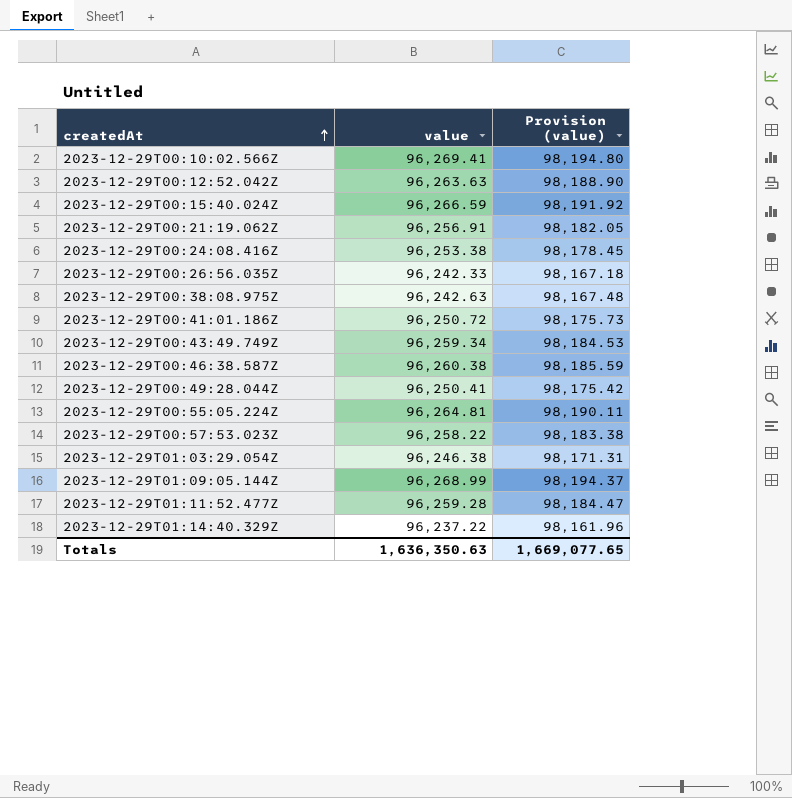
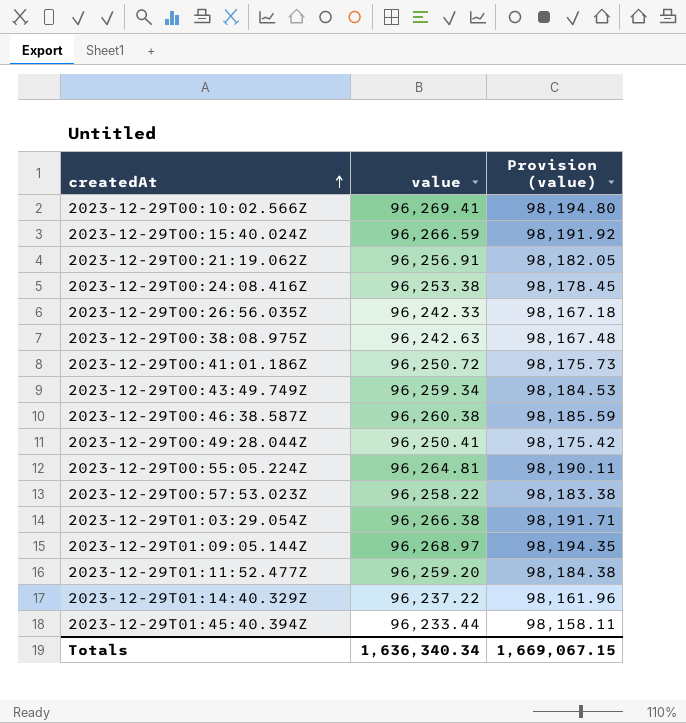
row 2023-12-29T00:12:52.042Z: 96,263.63 | 98,188.90 -> none
2023-12-29T01:03:29.054Z | value: 96,246.38 -> 96,266.38
2023-12-29T01:03:29.054Z | Provision (value): 98,171.31 -> 98,191.71
2023-12-29T01:09:05.144Z | value: 96,268.99 -> 96,268.97
2023-12-29T01:09:05.144Z | Provision (value): 98,194.37 -> 98,194.35
2023-12-29T01:11:52.477Z | value: 96,259.28 -> 96,259.20
2023-12-29T01:11:52.477Z | Provision (value): 98,184.47 -> 98,184.38
row 2023-12-29T01:45:40.394Z: none -> 96,233.44 | 98,158.11
Totals | value: 1,636,350.63 -> 1,636,340.34
Totals | Provision (value): 1,669,077.65 -> 1,669,067.15

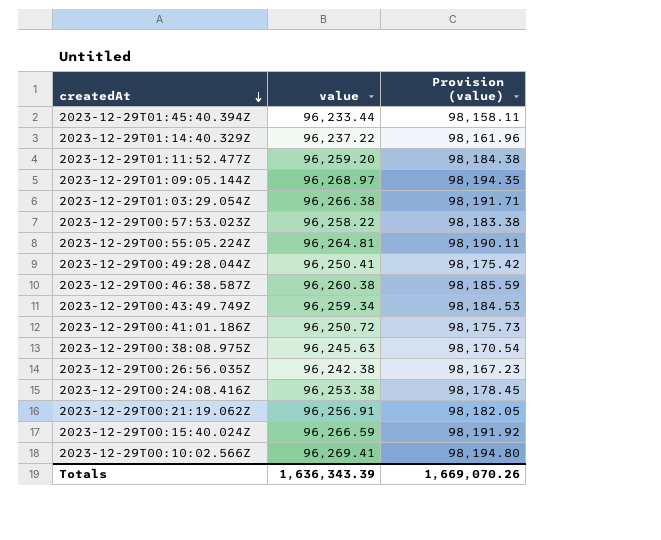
row order: createdAt ascending -> createdAt descending
2023-12-29T00:38:08.975Z | value: 96,242.63 -> 96,245.63
2023-12-29T00:38:08.975Z | Provision (value): 98,167.48 -> 98,170.54
2023-12-29T00:26:56.035Z | value: 96,242.33 -> 96,242.38
2023-12-29T00:26:56.035Z | Provision (value): 98,167.18 -> 98,167.23
Totals | value: 1,636,340.34 -> 1,636,343.39
Totals | Provision (value): 1,669,067.15 -> 1,669,070.26

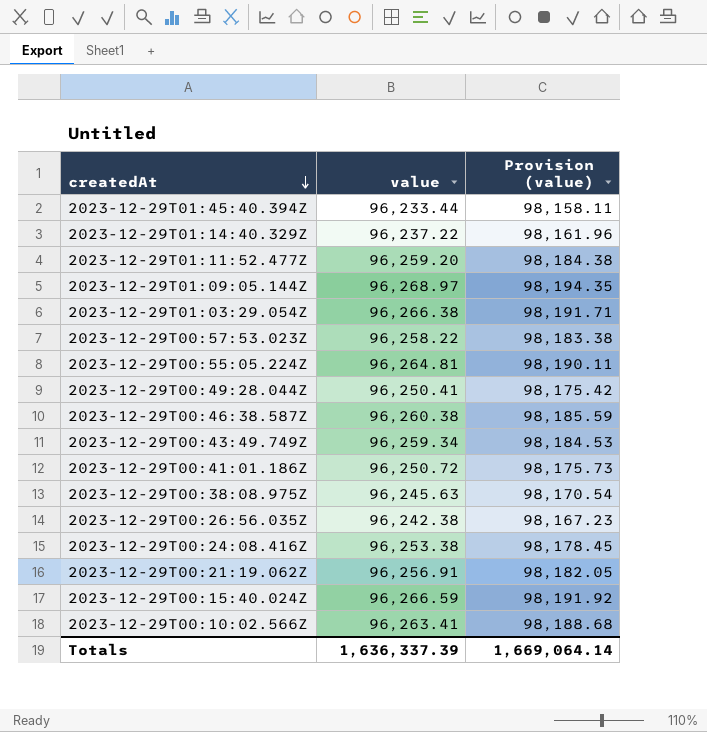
2023-12-29T00:10:02.566Z | value: 96,269.41 -> 96,263.41
2023-12-29T00:10:02.566Z | Provision (value): 98,194.80 -> 98,188.68
Totals | value: 1,636,343.39 -> 1,636,337.39
Totals | Provision (value): 1,669,070.26 -> 1,669,064.14

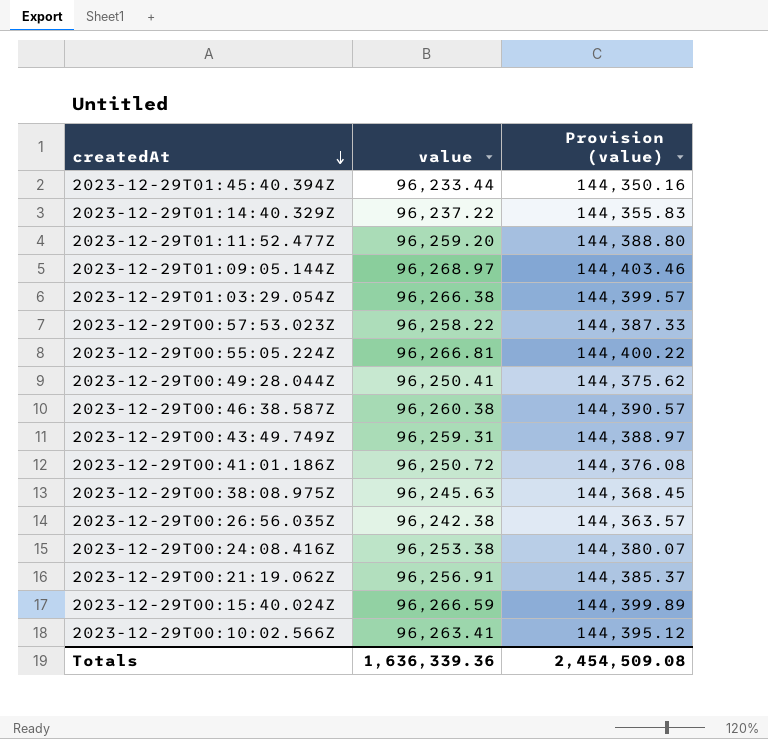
column Provision (value) | formula: [value] * 1.02 -> [value] * 1.5
2023-12-29T00:55:05.224Z | value: 96,264.81 -> 96,266.81
2023-12-29T00:43:49.749Z | value: 96,259.34 -> 96,259.31
Totals | value: 1,636,337.39 -> 1,636,339.36
Totals | Provision (value): 1,669,064.14 -> 2,454,509.08

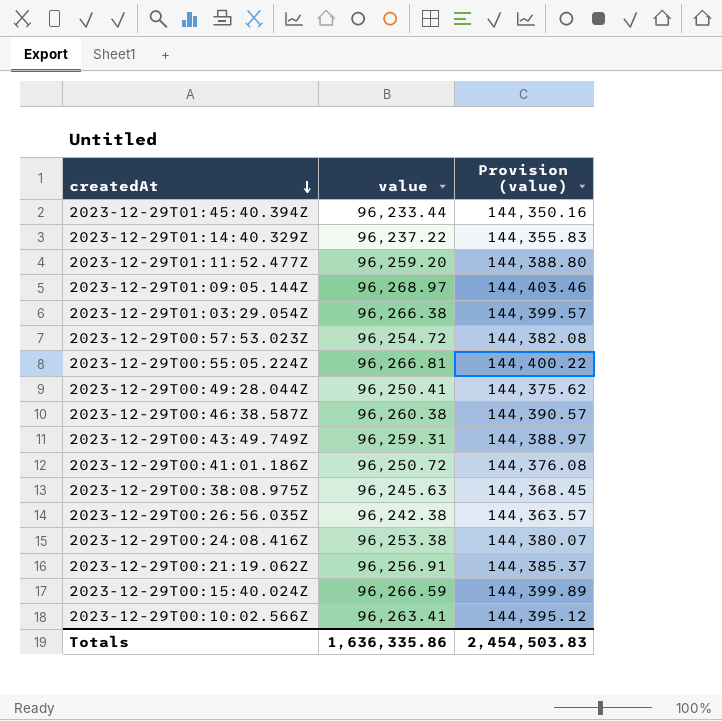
2023-12-29T00:57:53.023Z | value: 96,258.22 -> 96,254.72
2023-12-29T00:57:53.023Z | Provision (value): 144,387.33 -> 144,382.08
Totals | value: 1,636,339.36 -> 1,636,335.86
Totals | Provision (value): 2,454,509.08 -> 2,454,503.83

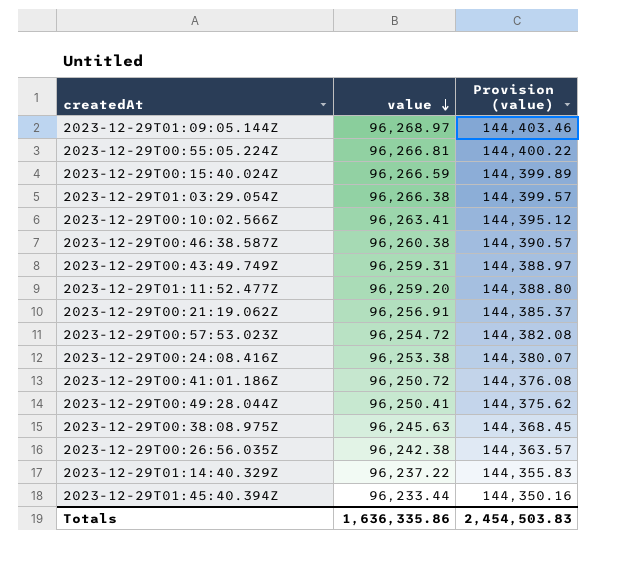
row order: createdAt descending -> value descending

